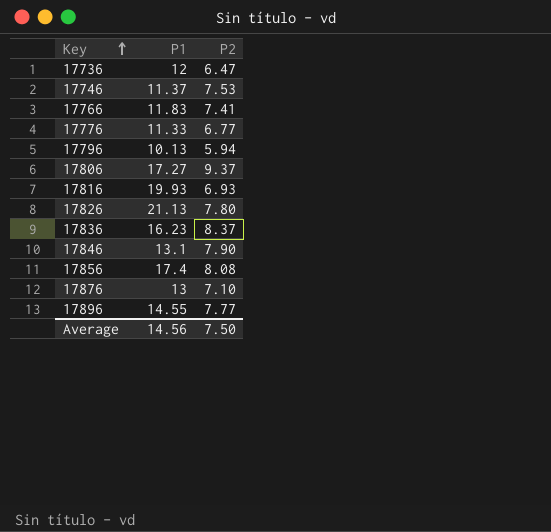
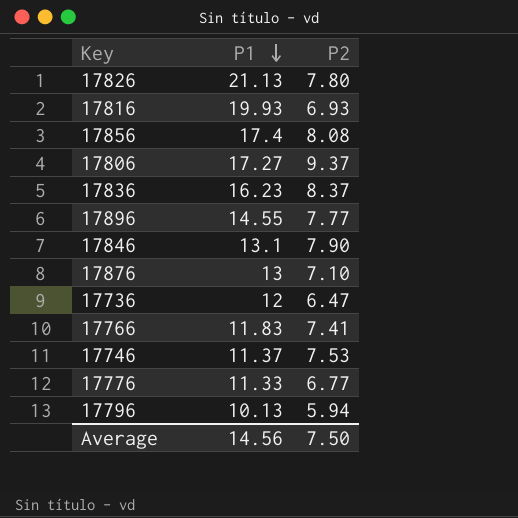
row order: Key ascending -> P1 descending

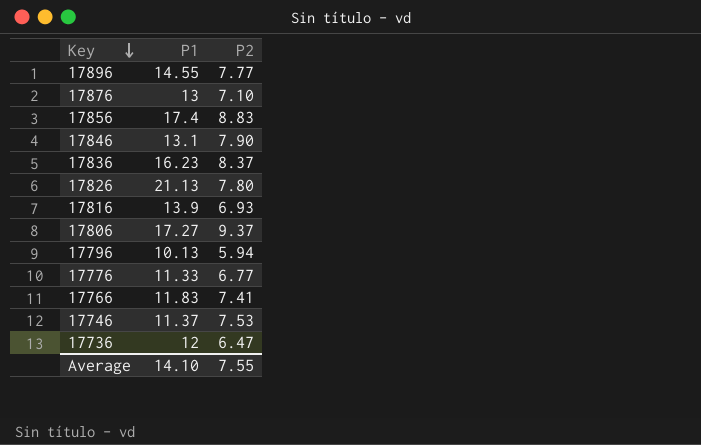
row order: P1 descending -> Key descending
17856 | P2: 8.08 -> 8.83
17816 | P1: 19.93 -> 13.9
Average | P1: 14.56 -> 14.10
Average | P2: 7.50 -> 7.55

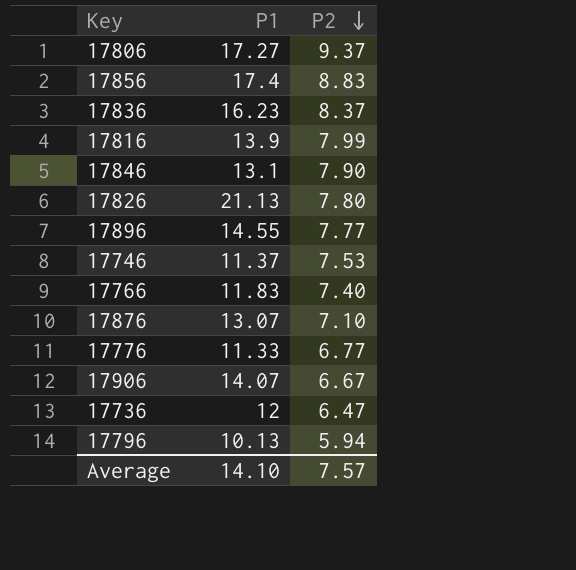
row order: Key descending -> P2 descending
17816 | P2: 6.93 -> 7.99
17766 | P2: 7.41 -> 7.40
17876 | P1: 13 -> 13.07
row 17906: none -> 14.07 | 6.67
Average | P2: 7.55 -> 7.57

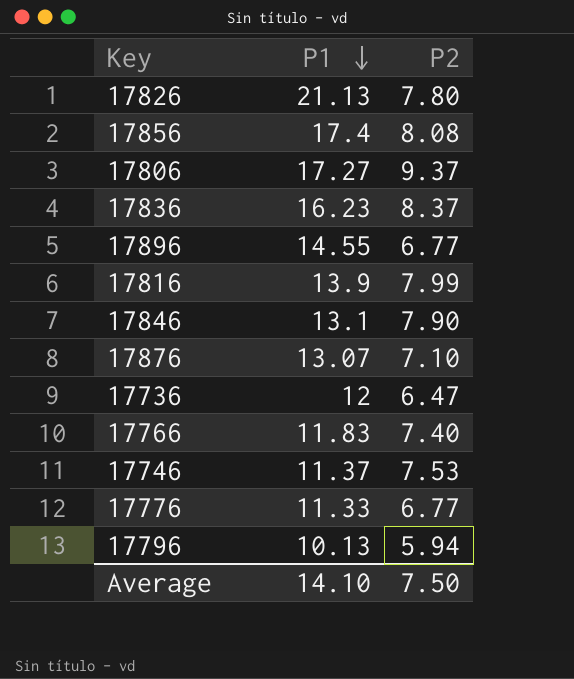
row order: P2 descending -> P1 descending
row 17906: 14.07 | 6.67 -> none
17856 | P2: 8.83 -> 8.08
17896 | P2: 7.77 -> 6.77
Average | P2: 7.57 -> 7.50

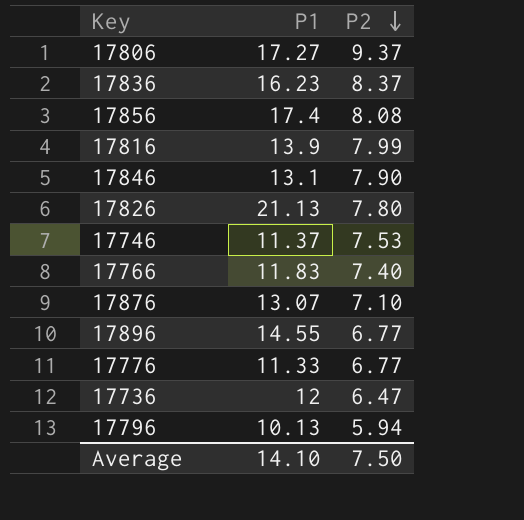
row order: P1 descending -> P2 descending

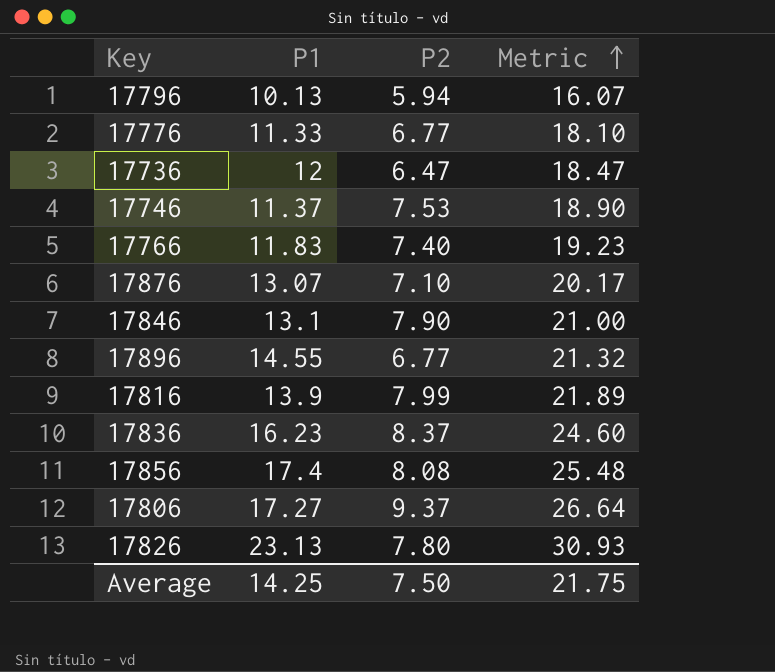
row order: P2 descending -> Metric ascending
column Metric | formula: none -> [P1] + [P2]
17826 | P1: 21.13 -> 23.13
Average | P1: 14.10 -> 14.25

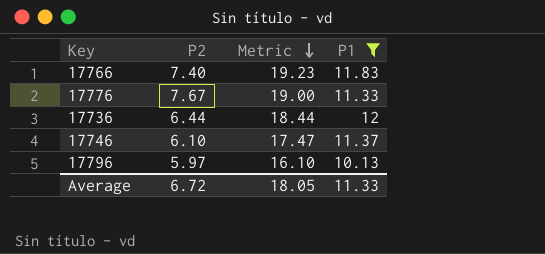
filter: none -> P1 <= 12
row order: Metric ascending -> Metric descending
column P1 | position: 2 -> 4
17776 | P2: 6.77 -> 7.67
17776 | Metric: 18.10 -> 19.00
17736 | P2: 6.47 -> 6.44
17736 | Metric: 18.47 -> 18.44
17746 | P2: 7.53 -> 6.10
17746 | Metric: 18.90 -> 17.47
17796 | P2: 5.94 -> 5.97
17796 | Metric: 16.07 -> 16.10
Average | P2: 7.50 -> 6.72
Average | Metric: 21.75 -> 18.05
Average | P1: 14.25 -> 11.33

